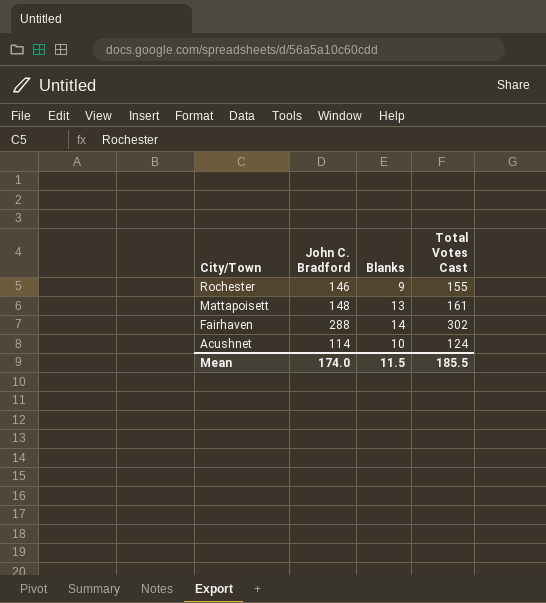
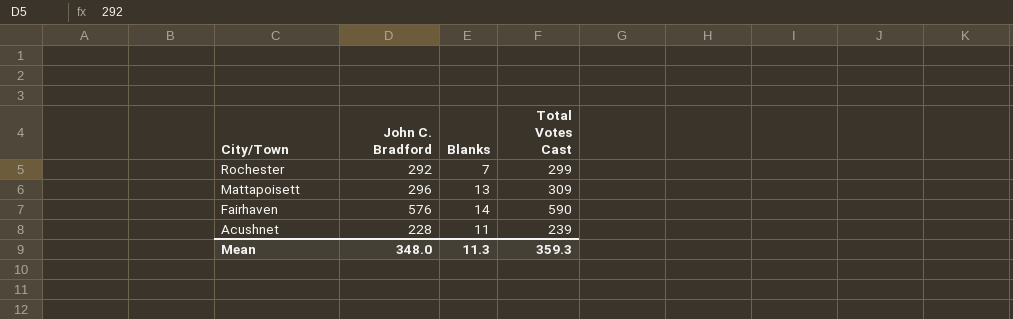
Rochester | John C. Bradford: 146 -> 292
Rochester | Blanks: 9 -> 7
Rochester | Total Votes Cast: 155 -> 299
Mattapoisett | John C. Bradford: 148 -> 296
Mattapoisett | Total Votes Cast: 161 -> 309
Fairhaven | John C. Bradford: 288 -> 576
Fairhaven | Total Votes Cast: 302 -> 590
Acushnet | John C. Bradford: 114 -> 228
Acushnet | Blanks: 10 -> 11
Acushnet | Total Votes Cast: 124 -> 239
Mean | John C. Bradford: 174.0 -> 348.0
Mean | Blanks: 11.5 -> 11.3
Mean | Total Votes Cast: 185.5 -> 359.3

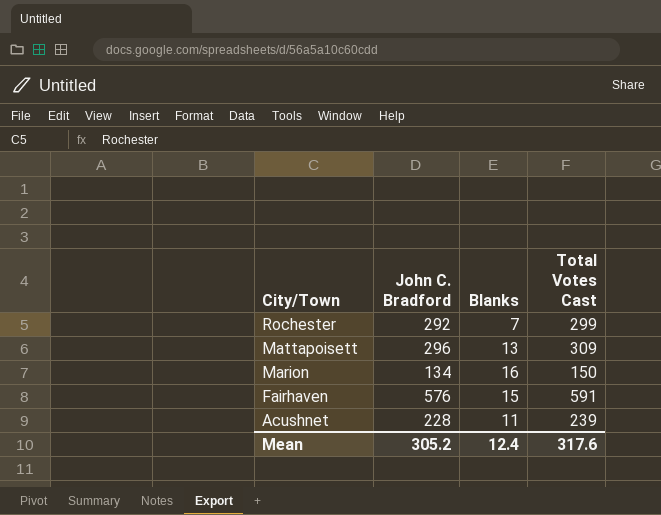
row Marion: none -> 134 | 16 | 150
Fairhaven | Blanks: 14 -> 15
Fairhaven | Total Votes Cast: 590 -> 591
Mean | John C. Bradford: 348.0 -> 305.2
Mean | Blanks: 11.3 -> 12.4
Mean | Total Votes Cast: 359.3 -> 317.6

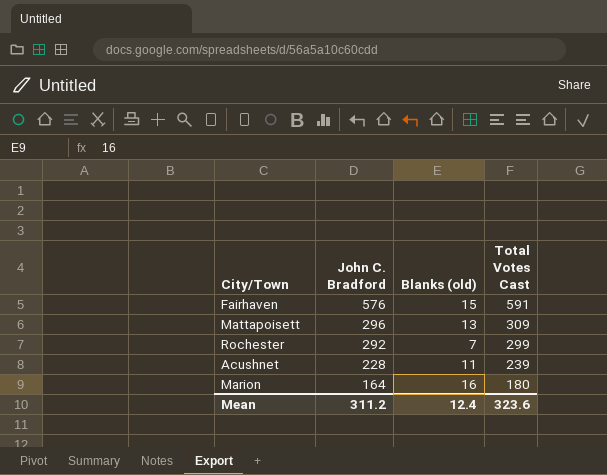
row order: City/Town descending -> John C. Bradford descending
column name: Blanks -> Blanks (old)
Marion | John C. Bradford: 134 -> 164
Marion | Total Votes Cast: 150 -> 180
Mean | John C. Bradford: 305.2 -> 311.2
Mean | Total Votes Cast: 317.6 -> 323.6

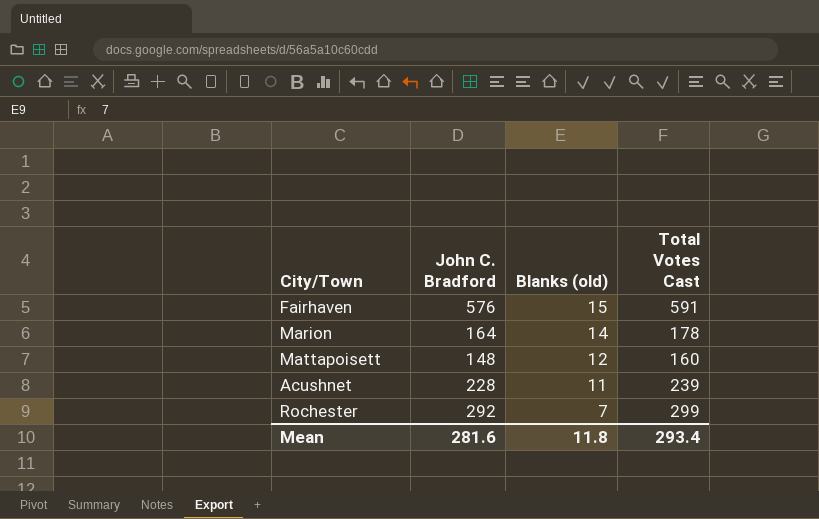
row order: John C. Bradford descending -> Blanks (old) descending
Marion | Blanks (old): 16 -> 14
Marion | Total Votes Cast: 180 -> 178
Mattapoisett | John C. Bradford: 296 -> 148
Mattapoisett | Blanks (old): 13 -> 12
Mattapoisett | Total Votes Cast: 309 -> 160
Mean | John C. Bradford: 311.2 -> 281.6
Mean | Blanks (old): 12.4 -> 11.8
Mean | Total Votes Cast: 323.6 -> 293.4

